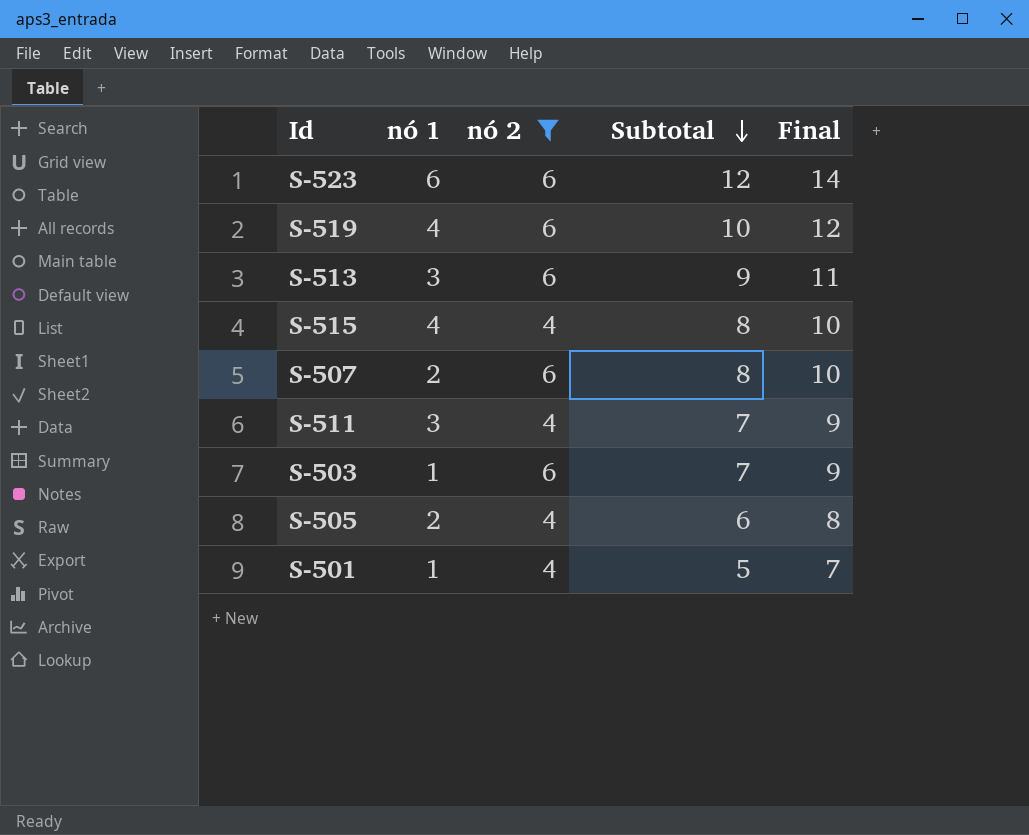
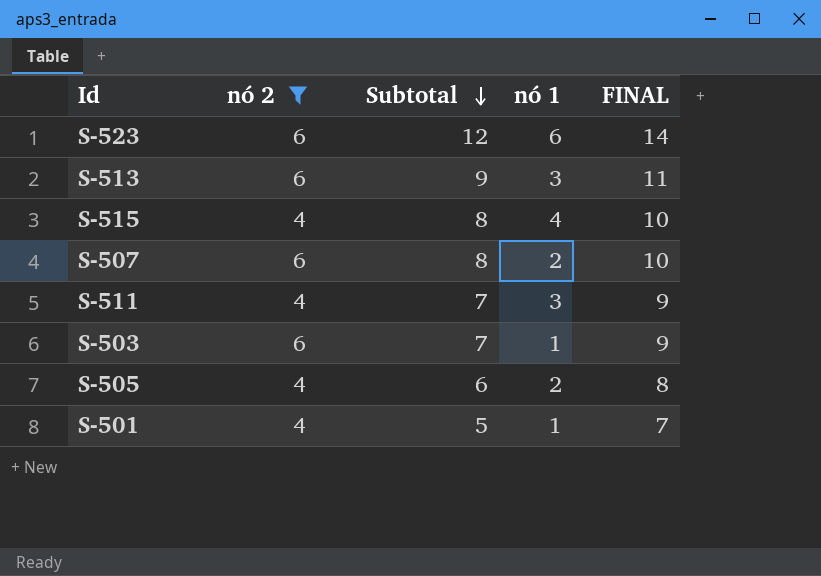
column nó 1 | position: 2 -> 4
column name: Final -> FINAL
row S-519: 4 | 6 | 10 | 12 -> none

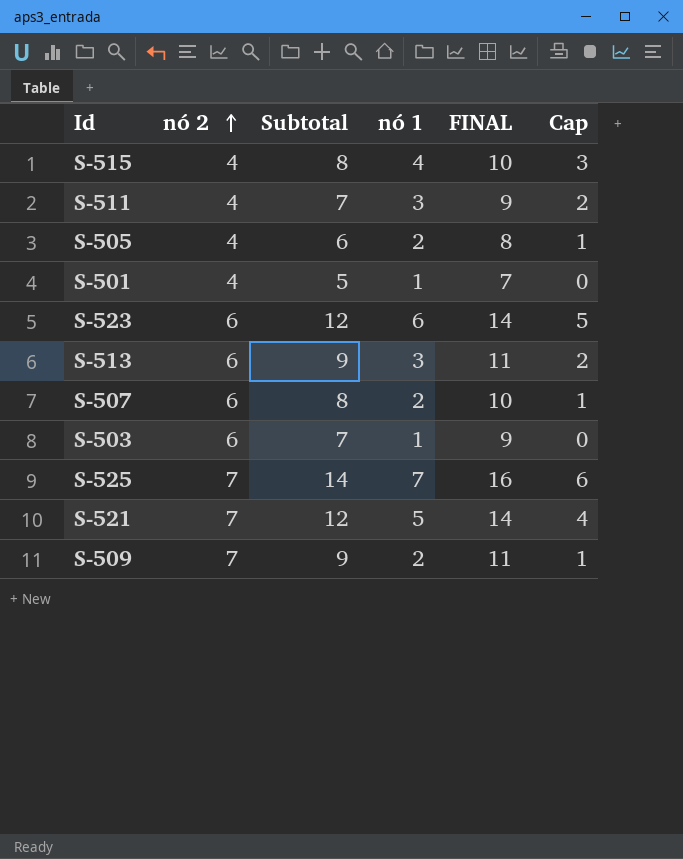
filter: nó 2 != 7 -> none
row order: Subtotal descending -> nó 2 ascending
column Cap | formula: none -> [nó 1] - 1

